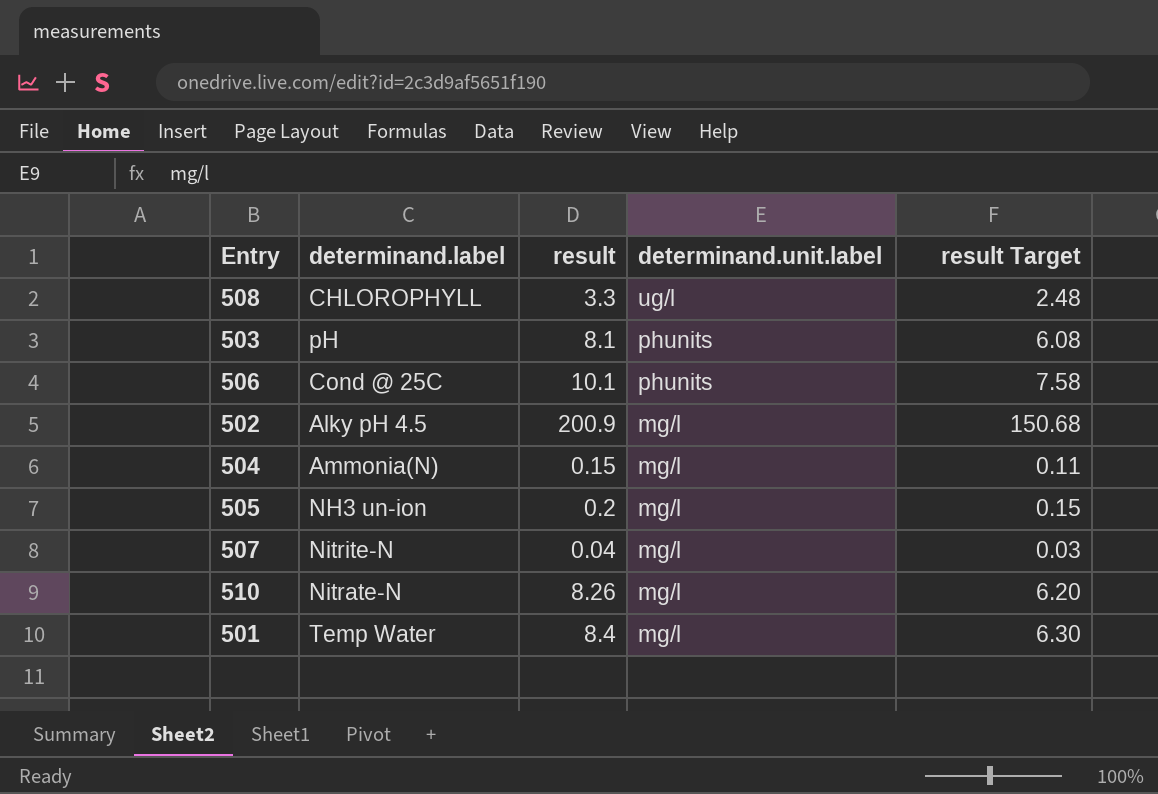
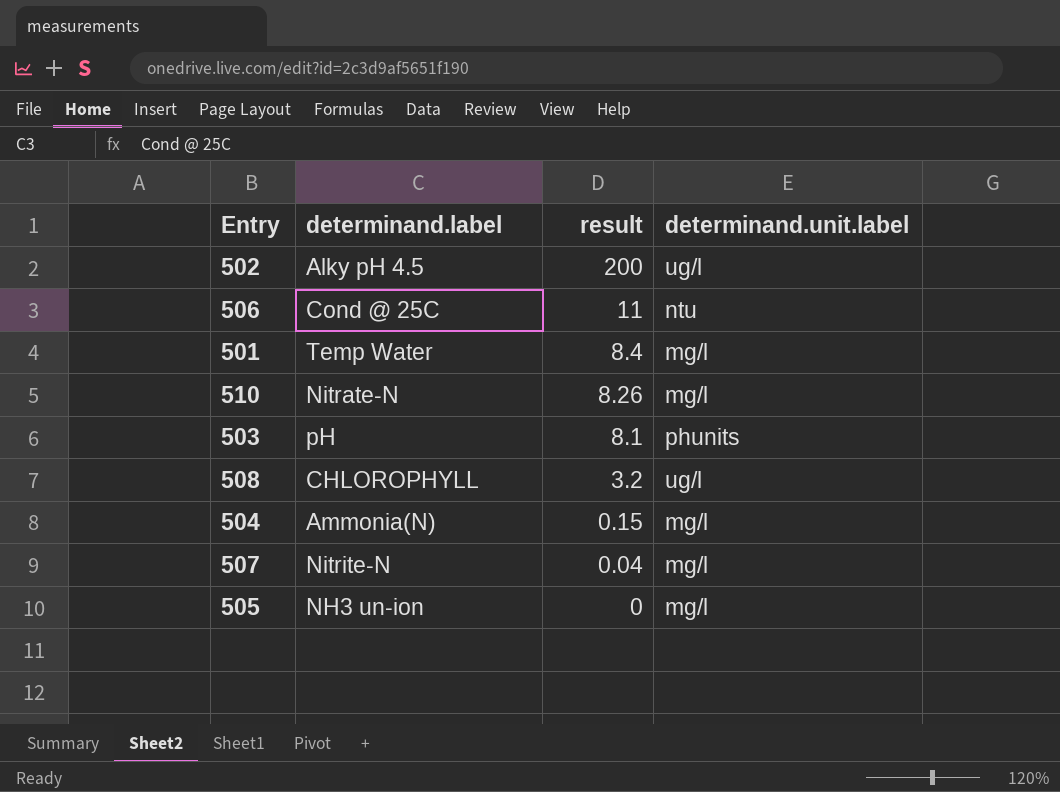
row order: determinand.unit.label descending -> result descending
column result Target | formula: [result] * 0.75 -> none
502 | result: 200.9 -> 200
502 | determinand.unit.label: mg/l -> ug/l
506 | result: 10.1 -> 11
506 | determinand.unit.label: phunits -> ntu
508 | result: 3.3 -> 3.2
505 | result: 0.2 -> 0

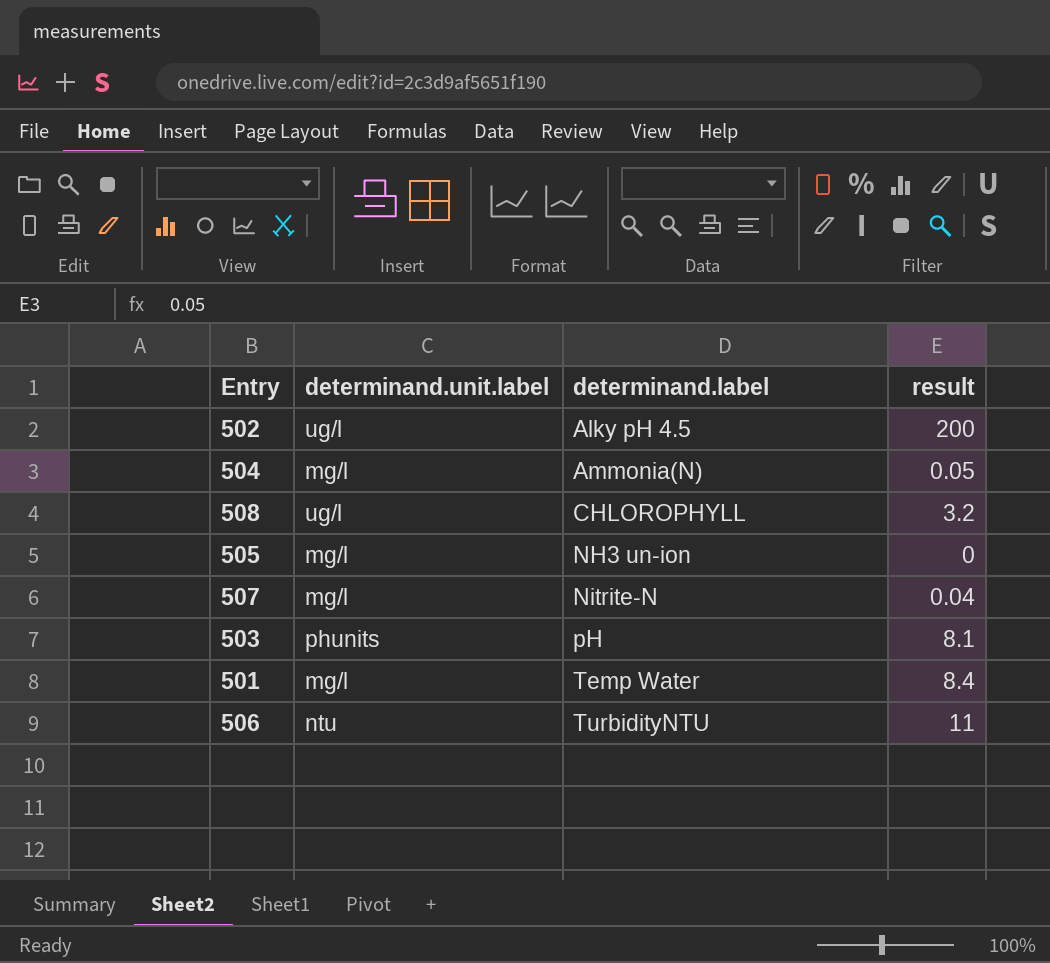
row order: result descending -> determinand.label ascending
column determinand.unit.label | position: 4 -> 2
row 510: Nitrate-N | 8.26 | mg/l -> none
504 | result: 0.15 -> 0.05
506 | determinand.label: Cond @ 25C -> TurbidityNTU

